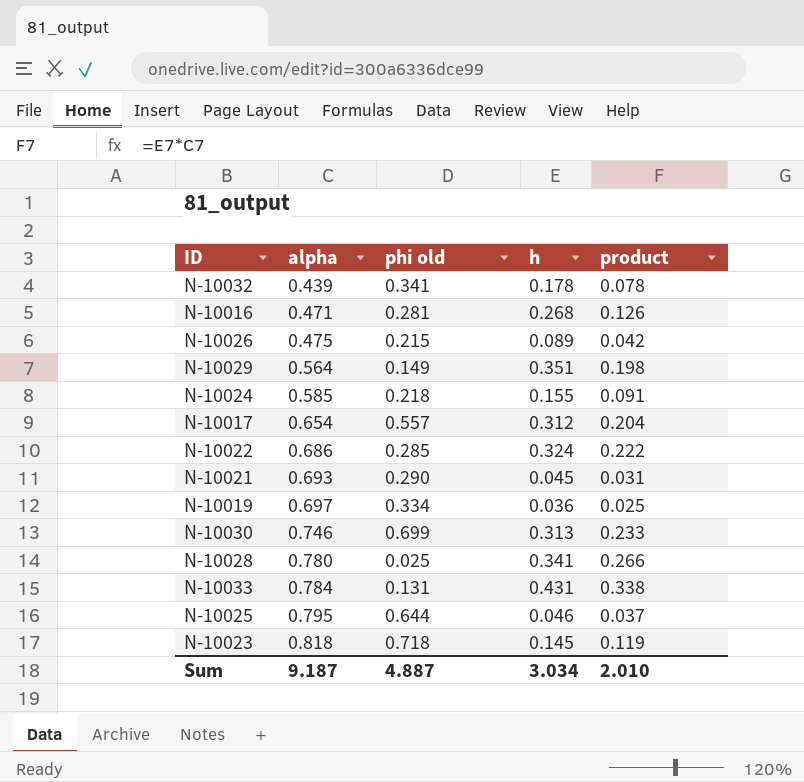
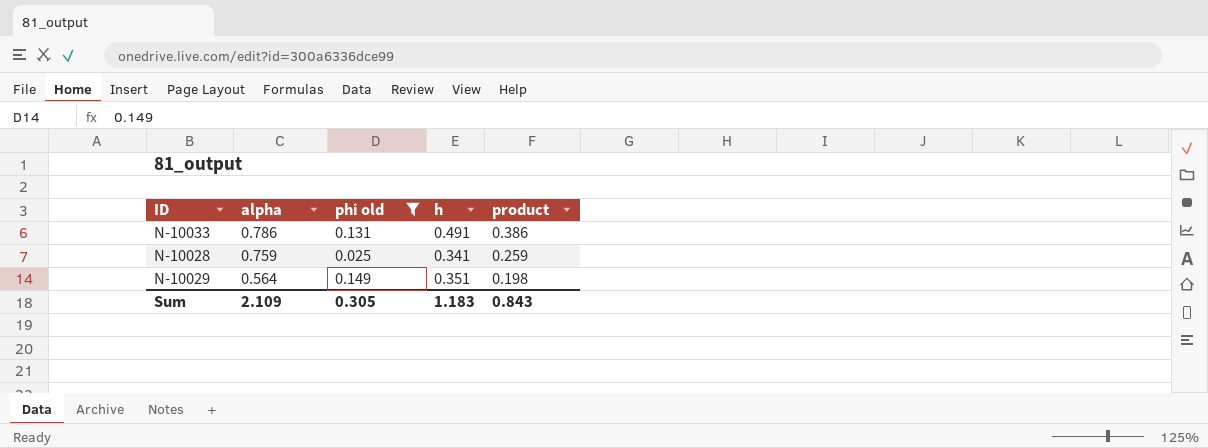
filter: none -> phi old <= 0.149
row order: alpha ascending -> alpha descending
N-10033 | alpha: 0.784 -> 0.786
N-10033 | h: 0.431 -> 0.491
N-10033 | product: 0.338 -> 0.386
N-10028 | alpha: 0.780 -> 0.759
N-10028 | product: 0.266 -> 0.259
Sum | alpha: 9.187 -> 2.109
Sum | phi old: 4.887 -> 0.305
Sum | h: 3.034 -> 1.183
Sum | product: 2.010 -> 0.843

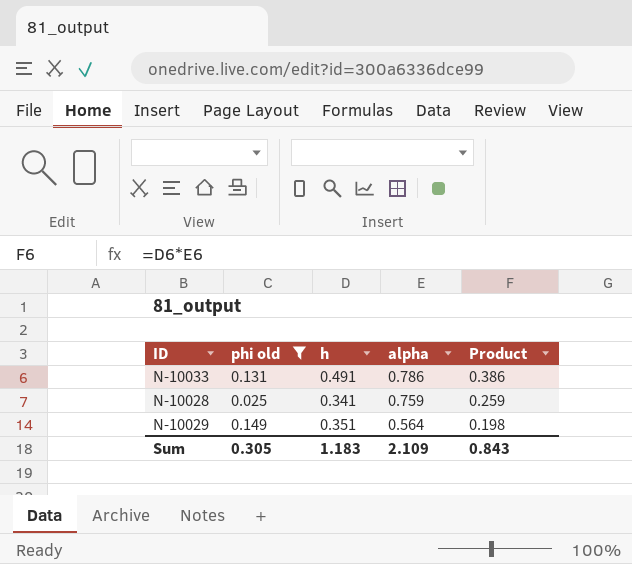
column alpha | position: 2 -> 4
column name: product -> Product

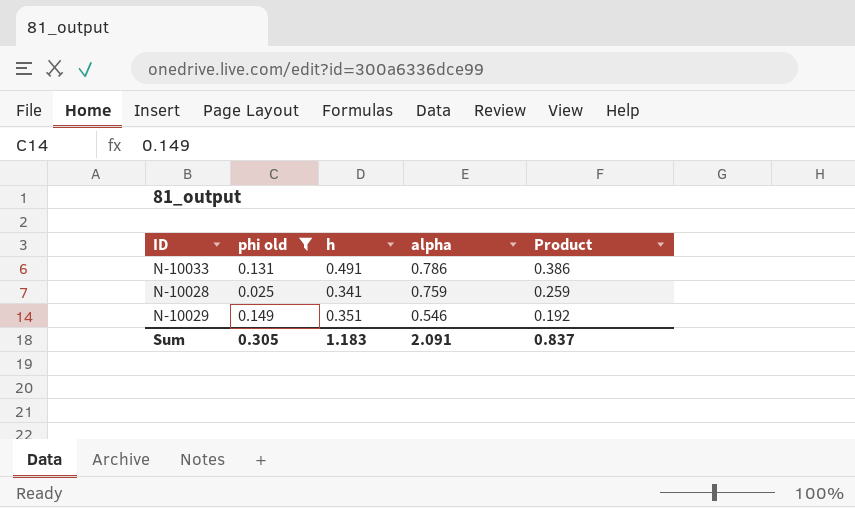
N-10029 | alpha: 0.564 -> 0.546
N-10029 | Product: 0.198 -> 0.192
Sum | alpha: 2.109 -> 2.091
Sum | Product: 0.843 -> 0.837

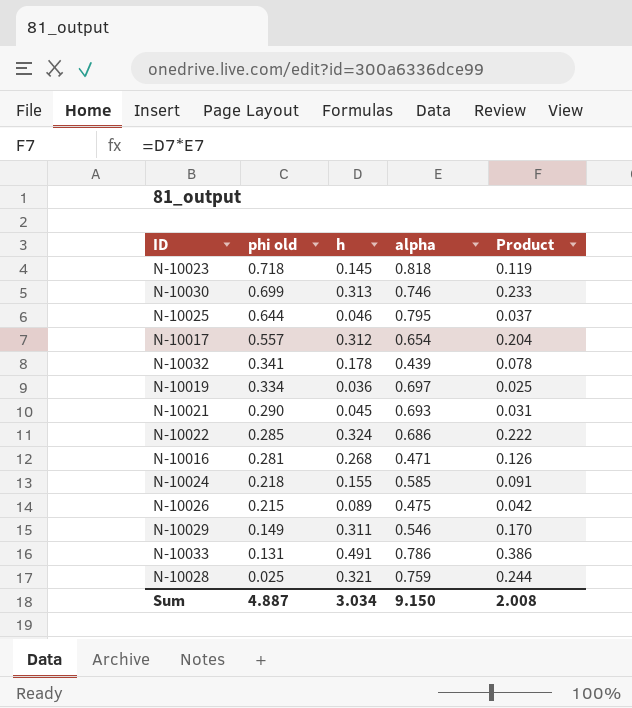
filter: phi old <= 0.149 -> none
row order: alpha descending -> phi old descending
N-10029 | h: 0.351 -> 0.311
N-10029 | Product: 0.192 -> 0.170
N-10028 | h: 0.341 -> 0.321
N-10028 | Product: 0.259 -> 0.244
Sum | phi old: 0.305 -> 4.887
Sum | h: 1.183 -> 3.034
Sum | alpha: 2.091 -> 9.150
Sum | Product: 0.837 -> 2.008

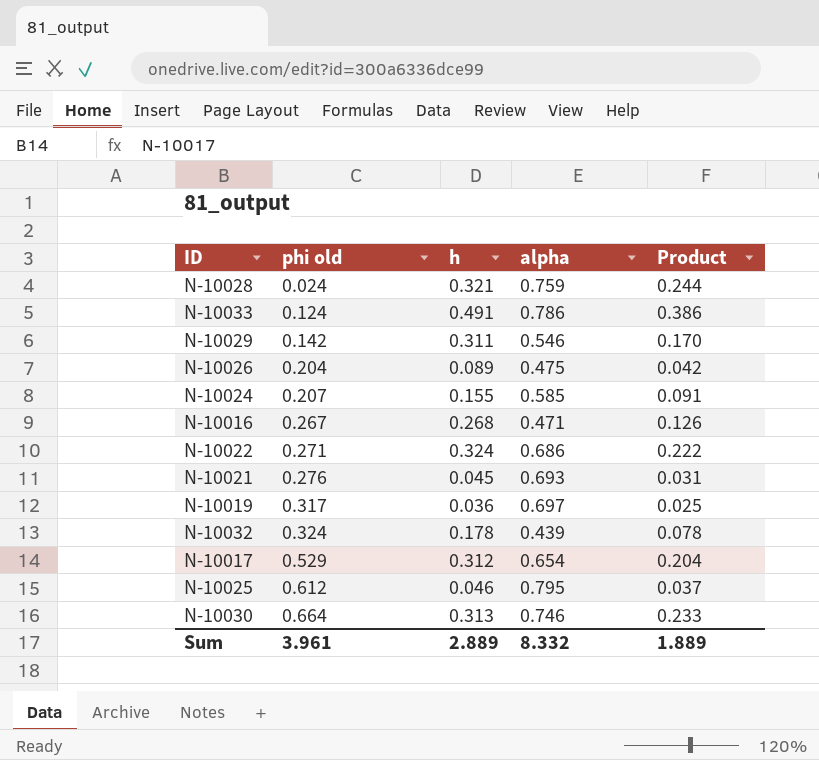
row order: phi old descending -> phi old ascending
row N-10023: 0.718 | 0.145 | 0.818 | 0.119 -> none
N-10028 | phi old: 0.025 -> 0.024
N-10033 | phi old: 0.131 -> 0.124
N-10029 | phi old: 0.149 -> 0.142
N-10026 | phi old: 0.215 -> 0.204
N-10024 | phi old: 0.218 -> 0.207
N-10016 | phi old: 0.281 -> 0.267
N-10022 | phi old: 0.285 -> 0.271
N-10021 | phi old: 0.290 -> 0.276
N-10019 | phi old: 0.334 -> 0.317
N-10032 | phi old: 0.341 -> 0.324
N-10017 | phi old: 0.557 -> 0.529
N-10025 | phi old: 0.644 -> 0.612
N-10030 | phi old: 0.699 -> 0.664
Sum | phi old: 4.887 -> 3.961
Sum | h: 3.034 -> 2.889
Sum | alpha: 9.150 -> 8.332
Sum | Product: 2.008 -> 1.889

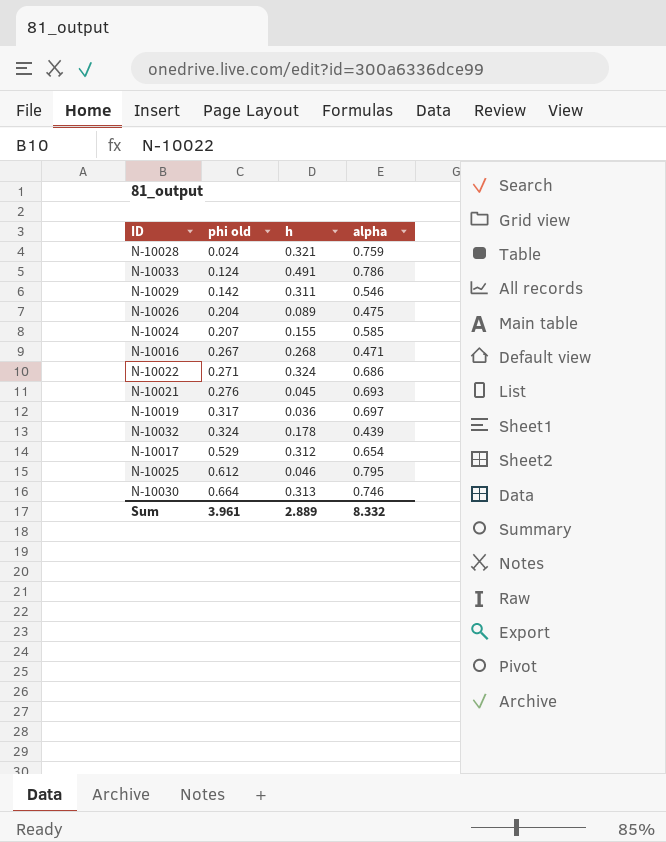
column Product | formula: [h] * [alpha] -> none

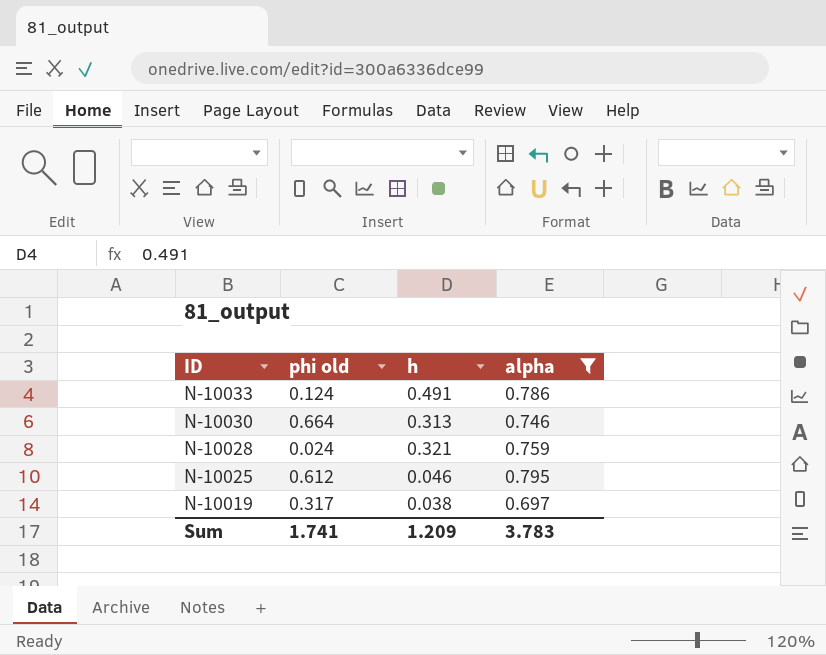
filter: none -> alpha >= 0.697
row order: phi old ascending -> ID descending
N-10019 | h: 0.036 -> 0.038
Sum | phi old: 3.961 -> 1.741
Sum | h: 2.889 -> 1.209
Sum | alpha: 8.332 -> 3.783

